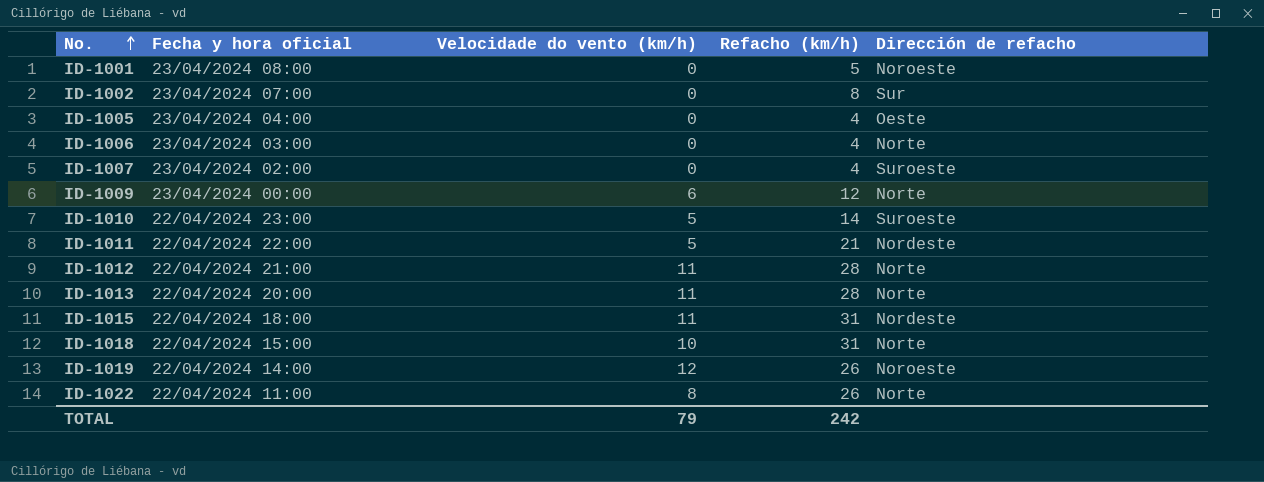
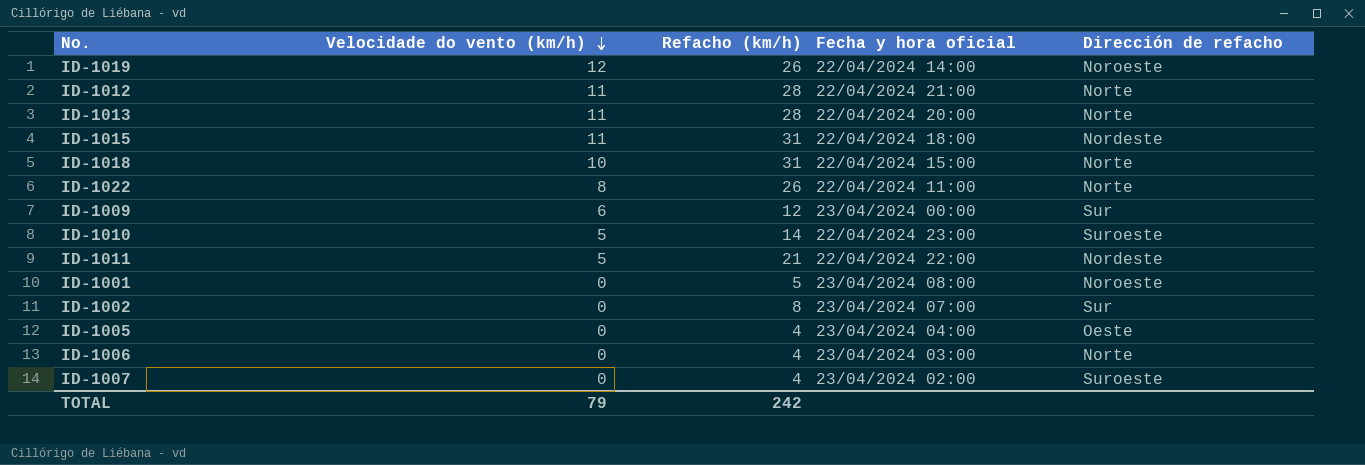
row order: No. ascending -> Velocidade do vento (km/h) descending
column Fecha y hora oficial | position: 2 -> 4
ID-1009 | Dirección de refacho: Norte -> Sur

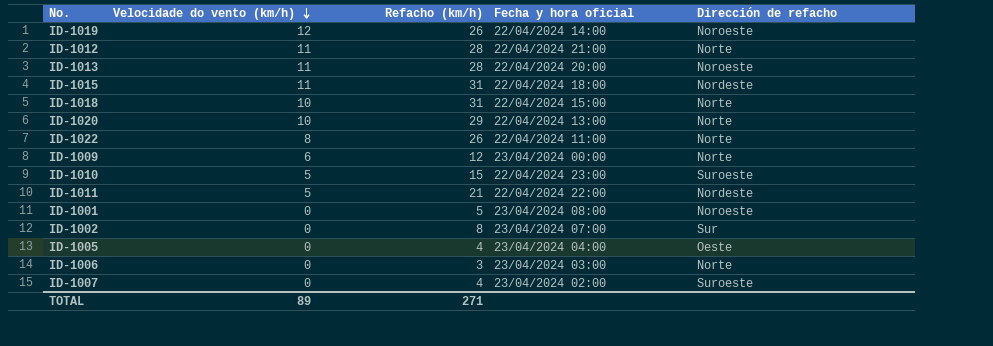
ID-1013 | Dirección de refacho: Norte -> Noroeste
row ID-1020: none -> 10 | 29 | 22/04/2024 13:00 | Norte
ID-1009 | Dirección de refacho: Sur -> Norte
ID-1010 | Refacho (km/h): 14 -> 15
ID-1006 | Refacho (km/h): 4 -> 3
TOTAL | Velocidade do vento (km/h): 79 -> 89
TOTAL | Refacho (km/h): 242 -> 271

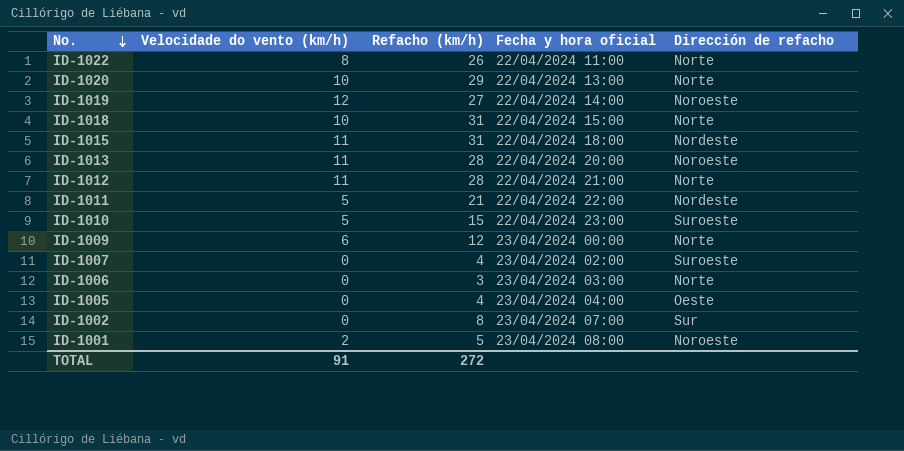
row order: Velocidade do vento (km/h) descending -> No. descending
ID-1019 | Refacho (km/h): 26 -> 27
ID-1001 | Velocidade do vento (km/h): 0 -> 2
TOTAL | Velocidade do vento (km/h): 89 -> 91
TOTAL | Refacho (km/h): 271 -> 272

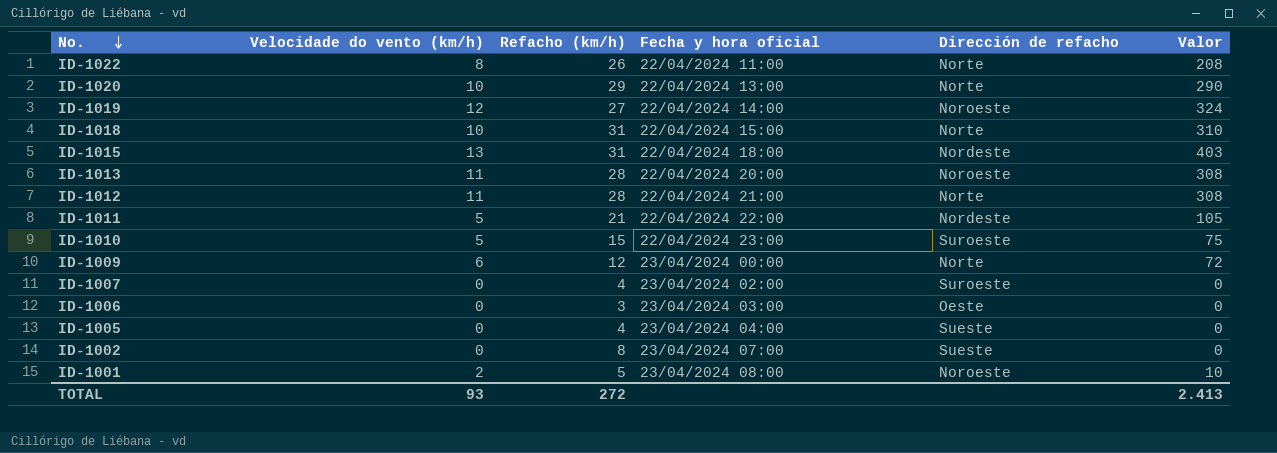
column Valor | formula: none -> [Velocidade do vento (km/h)] * [Refacho (km/h)]
ID-1015 | Velocidade do vento (km/h): 11 -> 13
ID-1006 | Dirección de refacho: Norte -> Oeste
ID-1005 | Dirección de refacho: Oeste -> Sueste
ID-1002 | Dirección de refacho: Sur -> Sueste
TOTAL | Velocidade do vento (km/h): 91 -> 93

